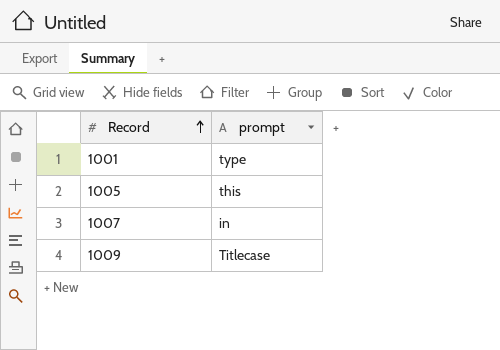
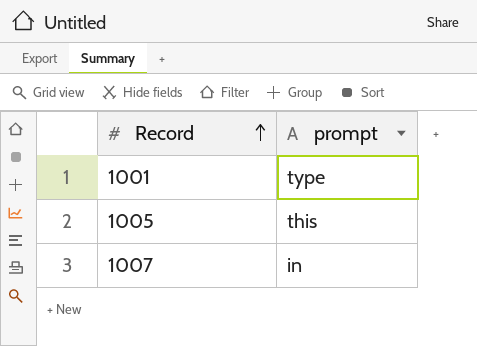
row 1009: Titlecase -> none

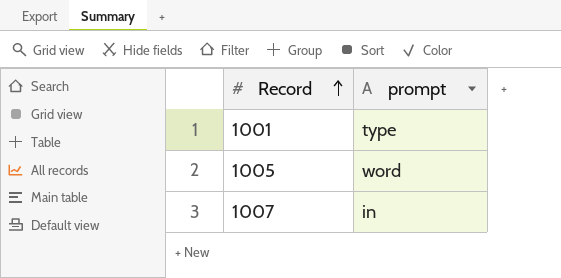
1005 | prompt: this -> word

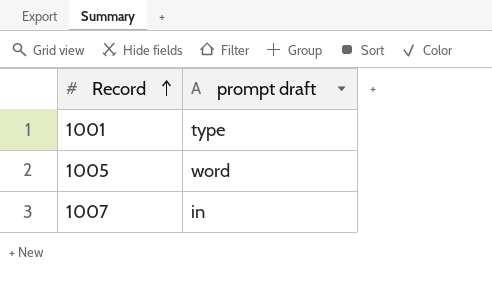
column name: prompt -> prompt draft

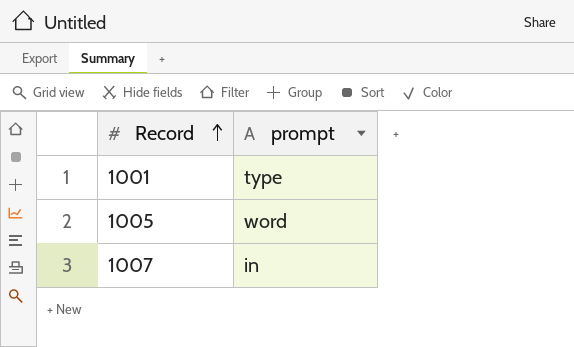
column name: prompt draft -> prompt

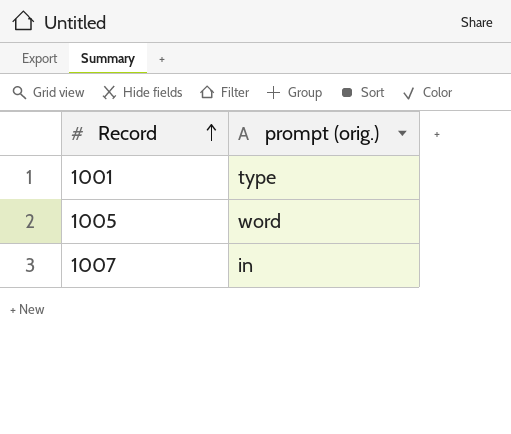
column name: prompt -> prompt (orig.)

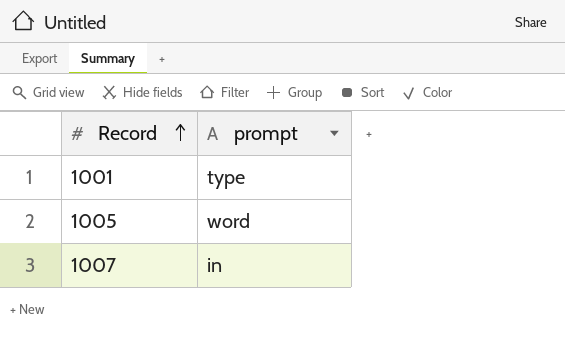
column name: prompt (orig.) -> prompt

